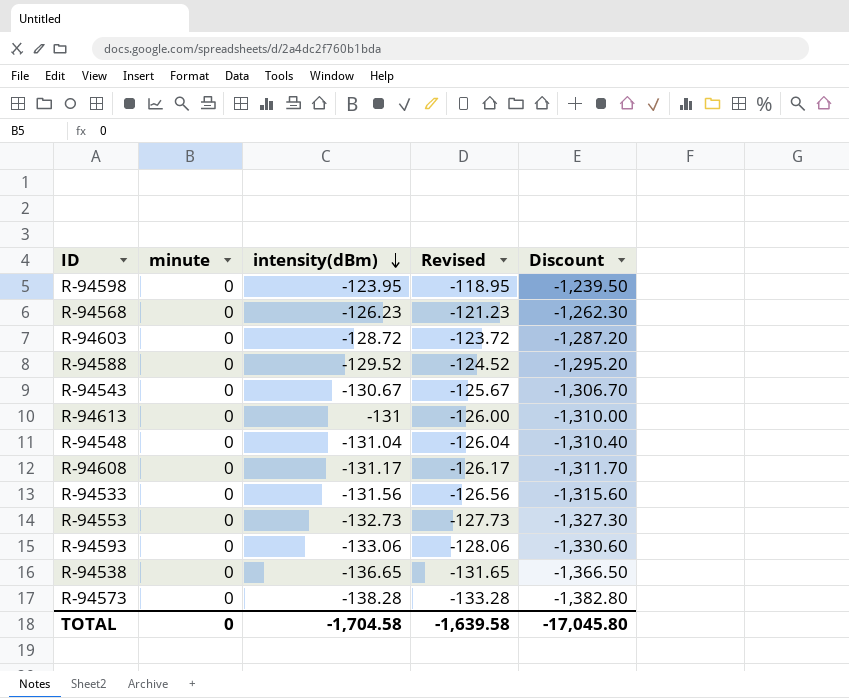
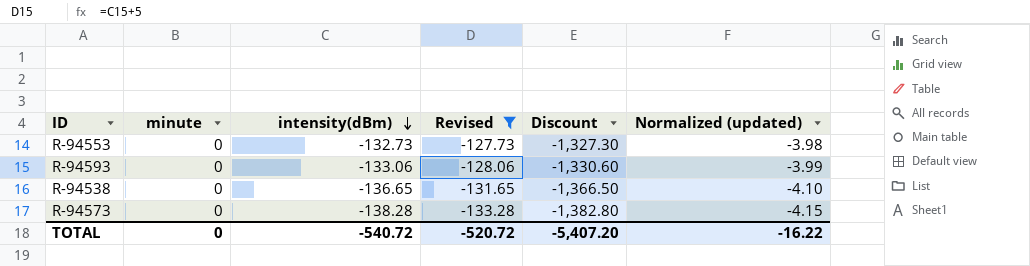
filter: none -> Revised <= -127.73
column Normalized (updated) | formula: none -> [intensity(dBm)] * 0.03
TOTAL | intensity(dBm): -1,704.58 -> -540.72
TOTAL | Revised: -1,639.58 -> -520.72
TOTAL | Discount: -17,045.80 -> -5,407.20

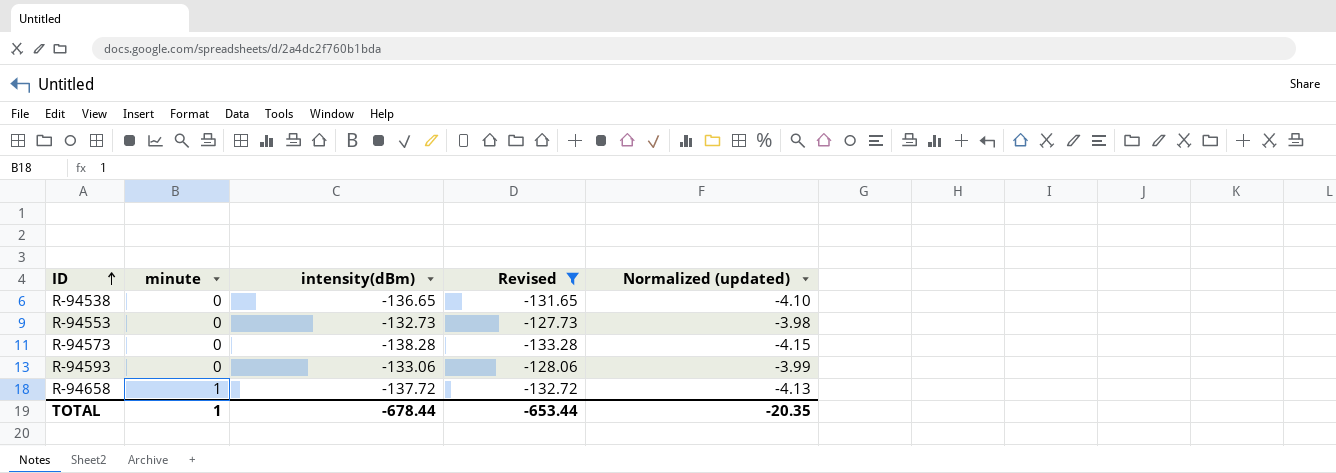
row order: intensity(dBm) descending -> ID ascending
column Discount | formula: [intensity(dBm)] * 10 -> none
row R-94658: none -> 1 | -137.72 | -132.72 | -4.13
TOTAL | minute: 0 -> 1
TOTAL | intensity(dBm): -540.72 -> -678.44
TOTAL | Revised: -520.72 -> -653.44
TOTAL | Normalized (updated): -16.22 -> -20.35

